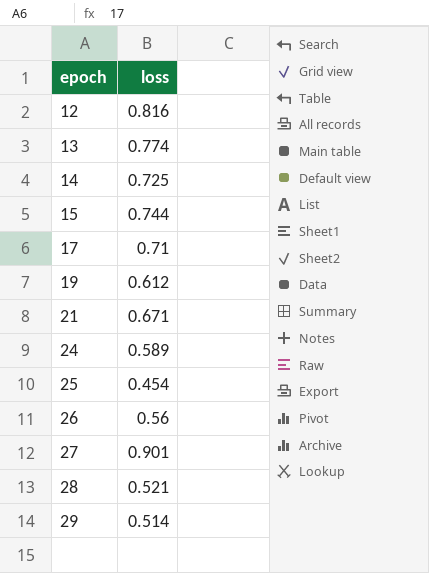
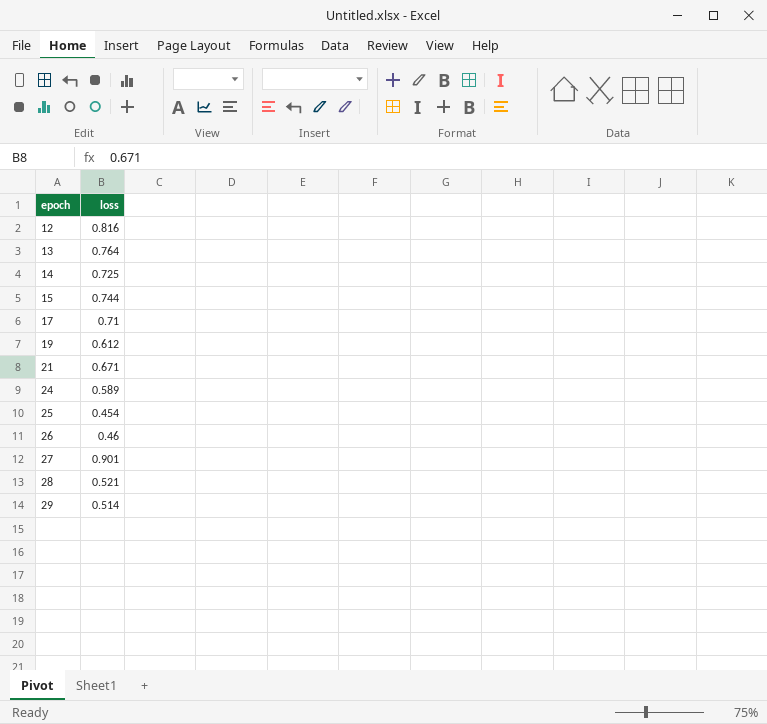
13 | loss: 0.774 -> 0.764
26 | loss: 0.56 -> 0.46

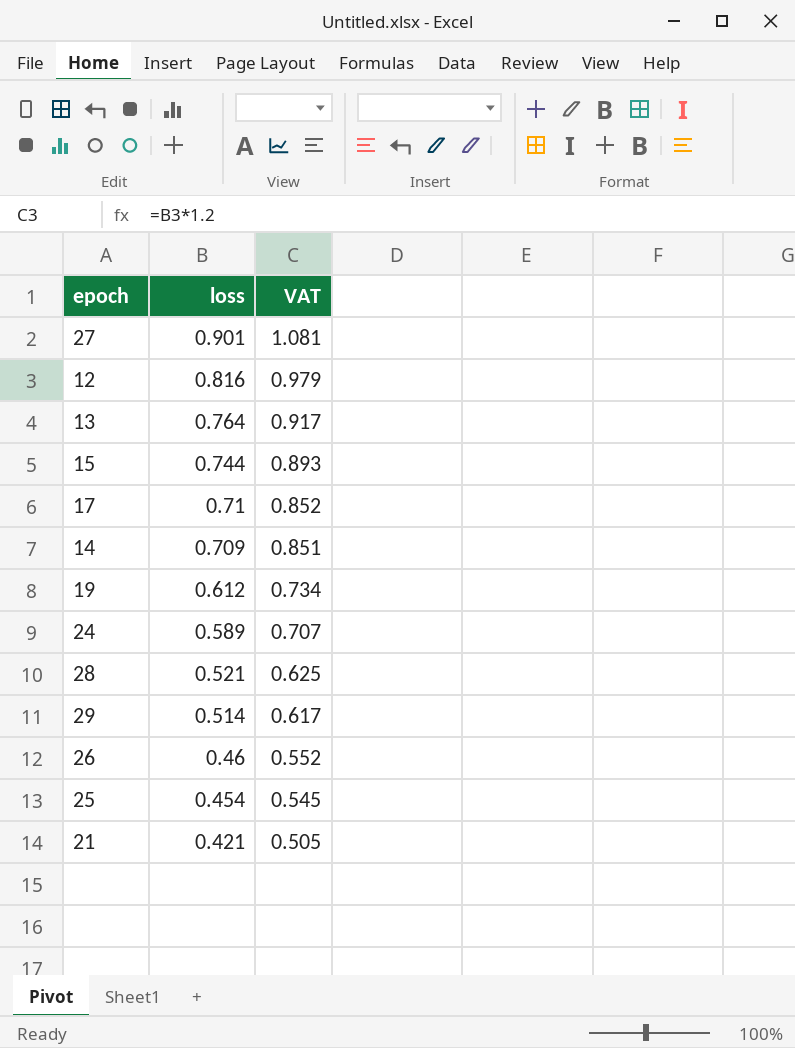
row order: epoch ascending -> loss descending
column VAT | formula: none -> [loss] * 1.2
14 | loss: 0.725 -> 0.709
21 | loss: 0.671 -> 0.421

